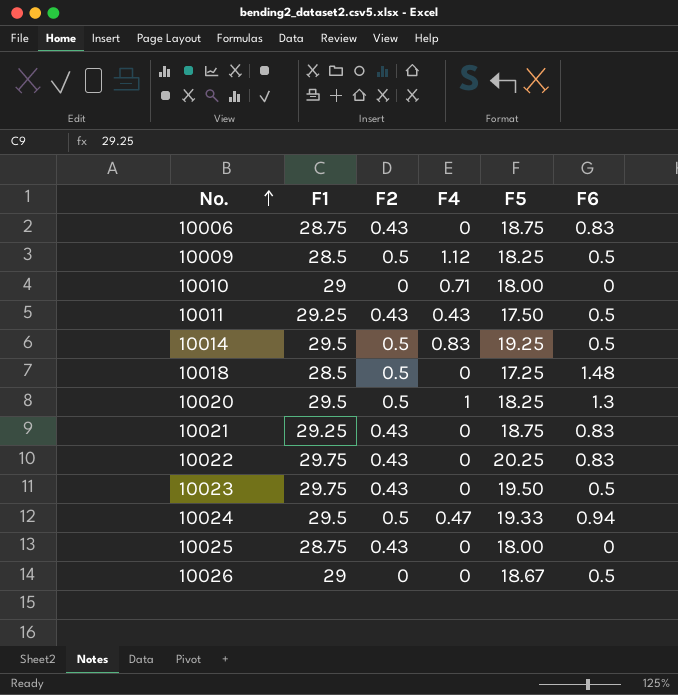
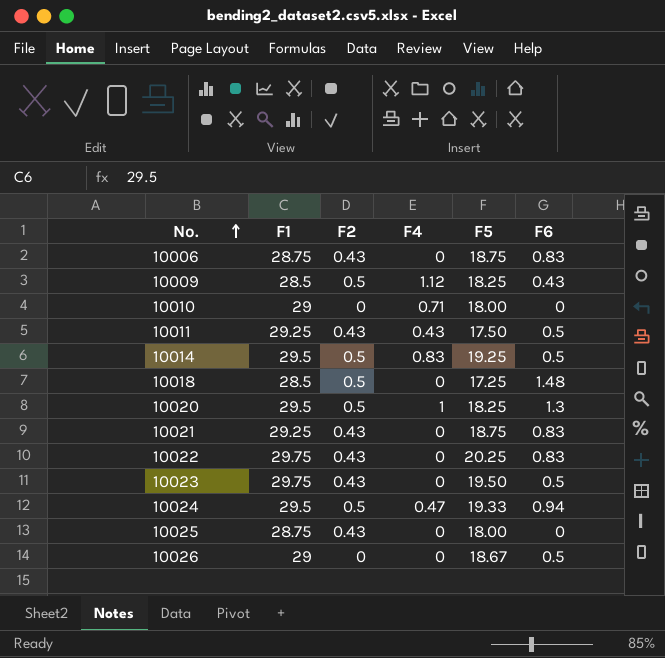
10009 | F6: 0.5 -> 0.43

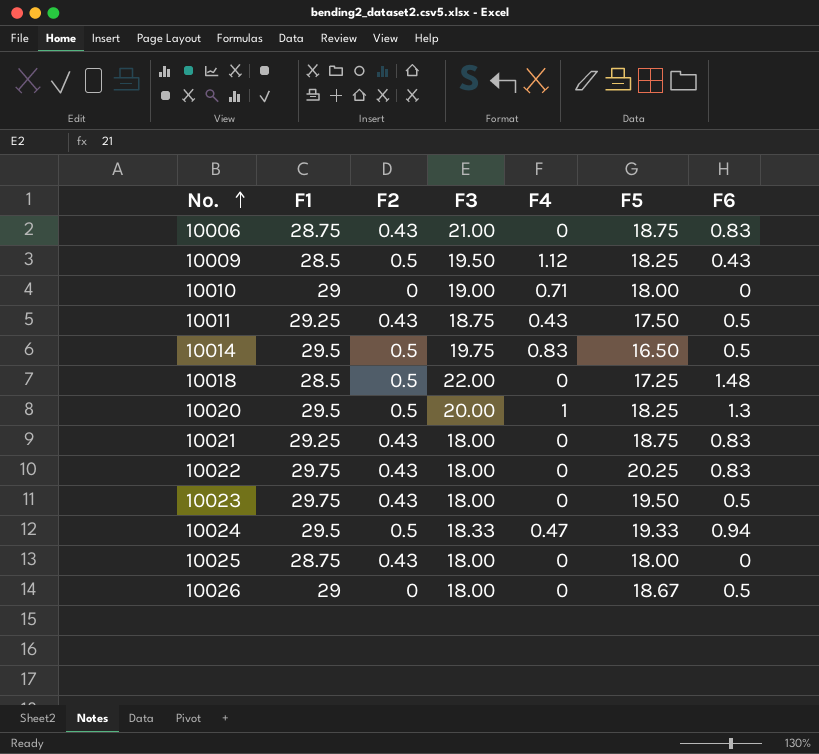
column F3 | position: none -> 4
10014 | F5: 19.25 -> 16.50

